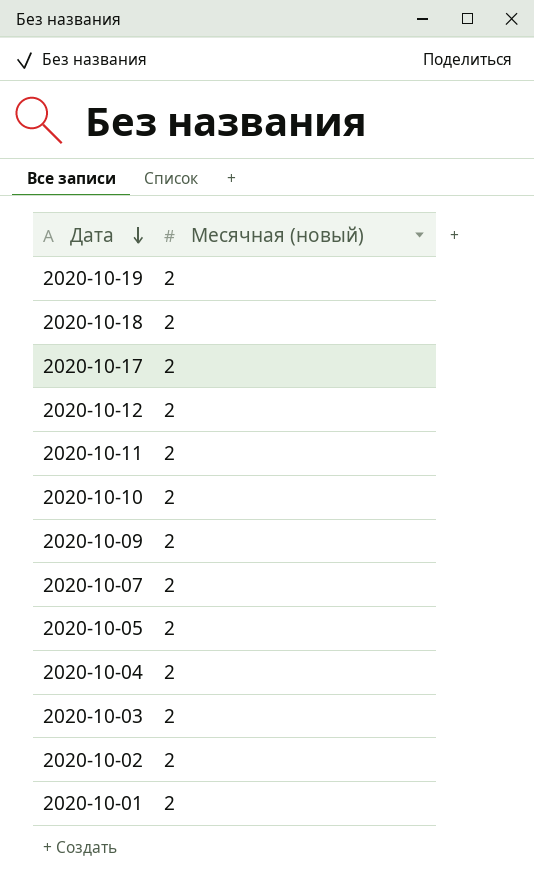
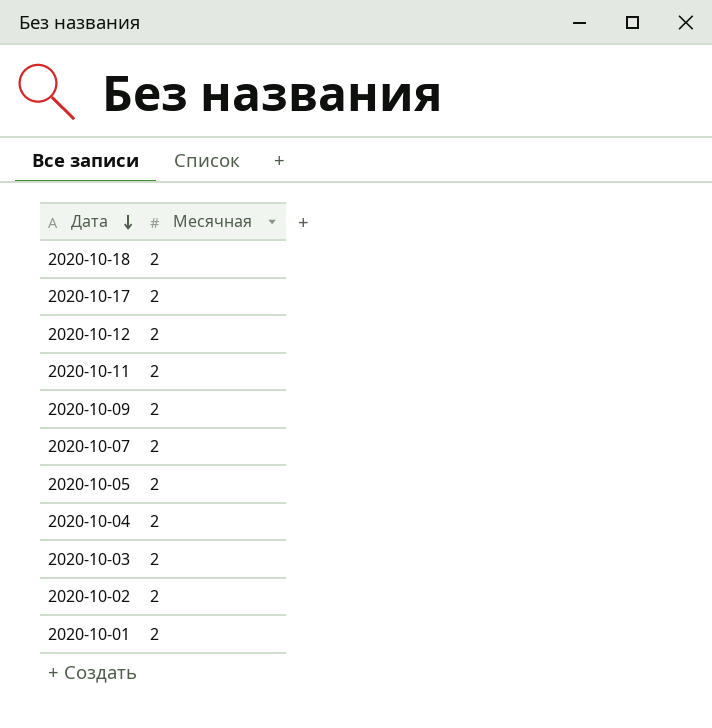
column name: Месячная (новый) -> Месячная
row 2020-10-19: 2 -> none
row 2020-10-10: 2 -> none

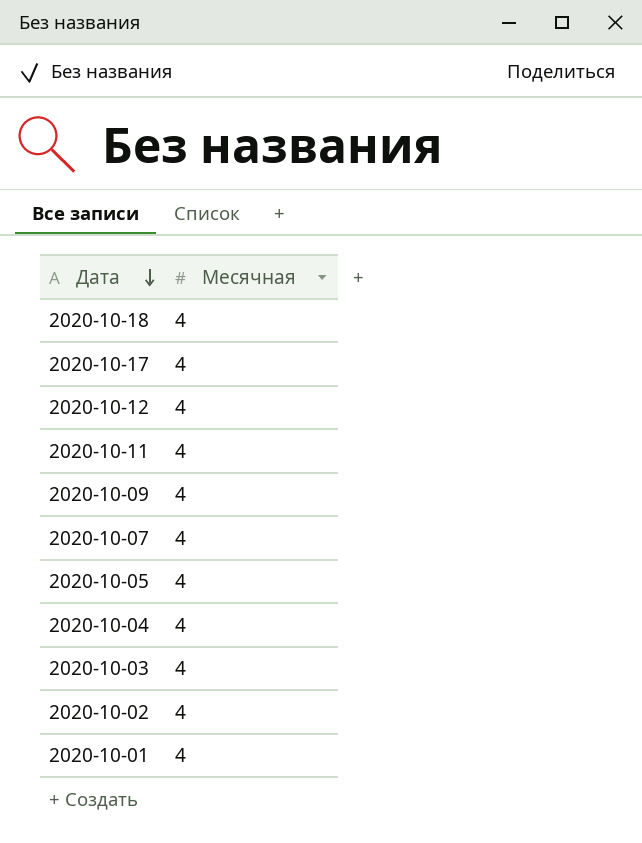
2020-10-18 | Месячная: 2 -> 4
2020-10-17 | Месячная: 2 -> 4
2020-10-12 | Месячная: 2 -> 4
2020-10-11 | Месячная: 2 -> 4
2020-10-09 | Месячная: 2 -> 4
2020-10-07 | Месячная: 2 -> 4
2020-10-05 | Месячная: 2 -> 4
2020-10-04 | Месячная: 2 -> 4
2020-10-03 | Месячная: 2 -> 4
2020-10-02 | Месячная: 2 -> 4
2020-10-01 | Месячная: 2 -> 4

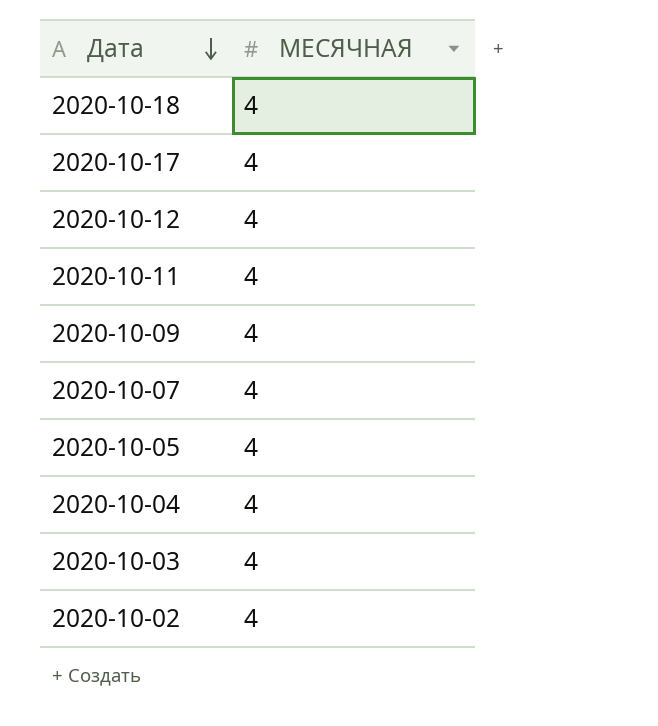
column name: Месячная -> МЕСЯЧНАЯ
row 2020-10-01: 4 -> none

